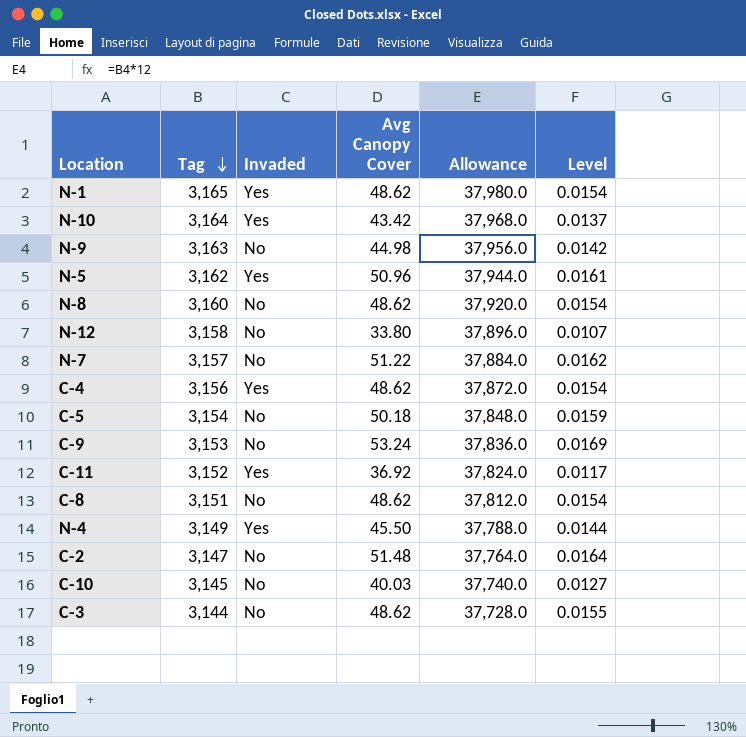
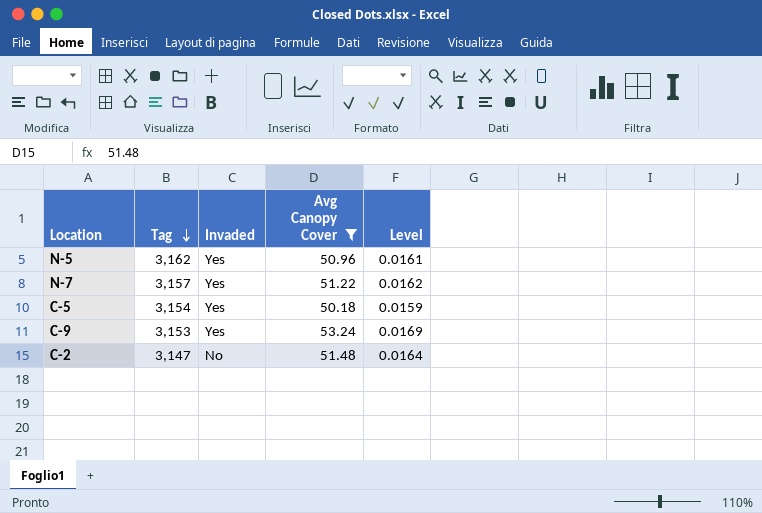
filter: none -> Avg Canopy Cover >= 50.18
column Allowance | formula: [Tag] * 12 -> none
N-7 | Invaded: No -> Yes
C-5 | Invaded: No -> Yes
C-9 | Invaded: No -> Yes

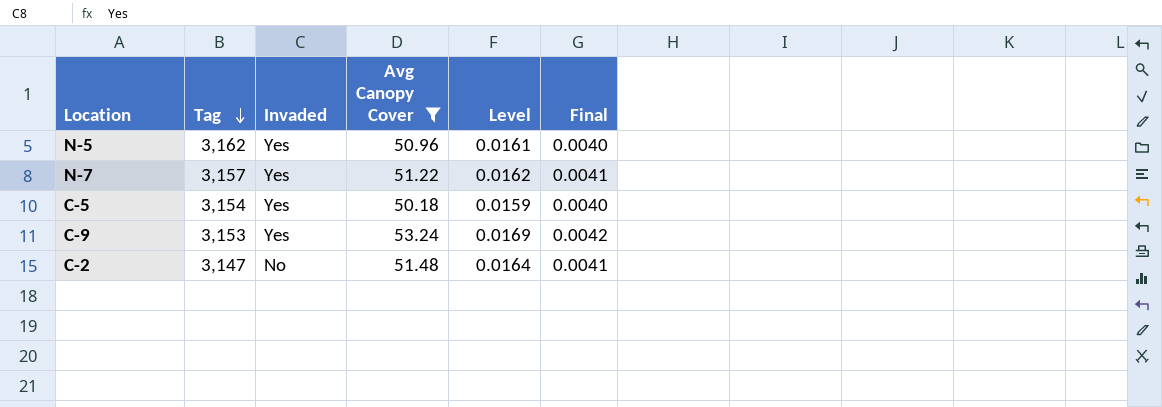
column Final | formula: none -> [Level] * 0.25

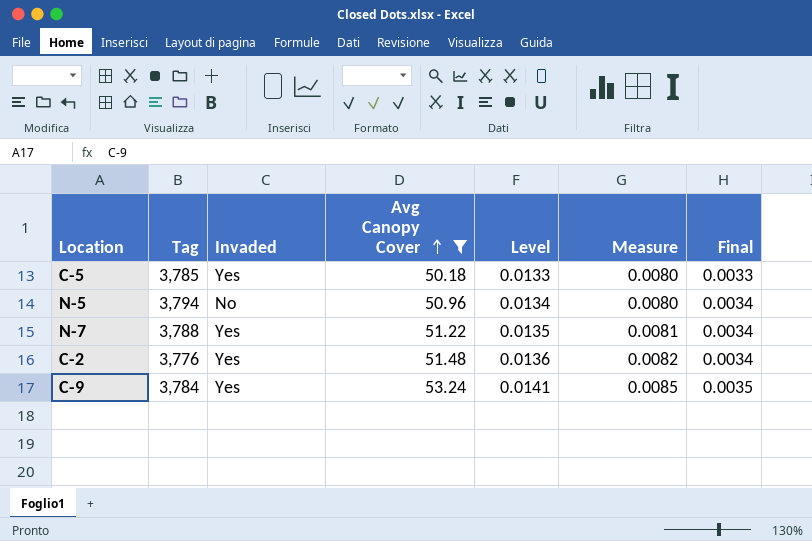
row order: Tag descending -> Avg Canopy Cover ascending
column Measure | formula: none -> [Level] * 0.6
C-5 | Tag: 3,154 -> 3,785
C-5 | Level: 0.0159 -> 0.0133
C-5 | Final: 0.0040 -> 0.0033
N-5 | Tag: 3,162 -> 3,794
N-5 | Invaded: Yes -> No
N-5 | Level: 0.0161 -> 0.0134
N-5 | Final: 0.0040 -> 0.0034
N-7 | Tag: 3,157 -> 3,788
N-7 | Level: 0.0162 -> 0.0135
N-7 | Final: 0.0041 -> 0.0034
C-2 | Tag: 3,147 -> 3,776
C-2 | Invaded: No -> Yes
C-2 | Level: 0.0164 -> 0.0136
C-2 | Final: 0.0041 -> 0.0034
C-9 | Tag: 3,153 -> 3,784
C-9 | Level: 0.0169 -> 0.0141
C-9 | Final: 0.0042 -> 0.0035

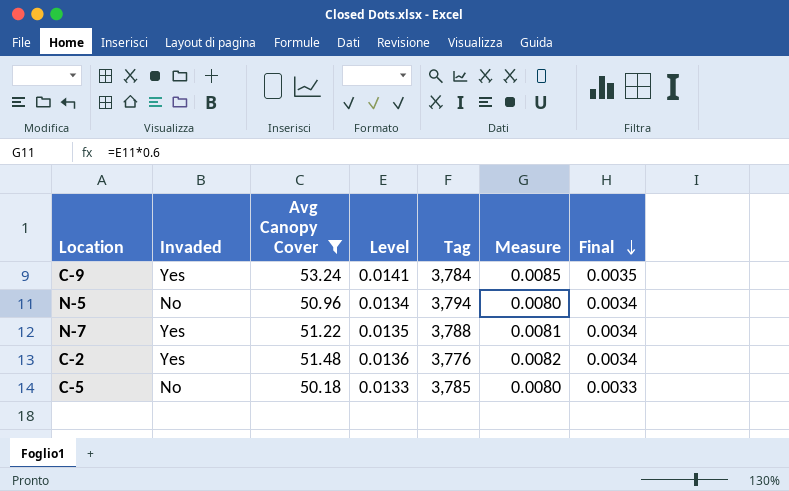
row order: Avg Canopy Cover ascending -> Final descending
column Tag | position: 2 -> 5
C-5 | Invaded: Yes -> No

